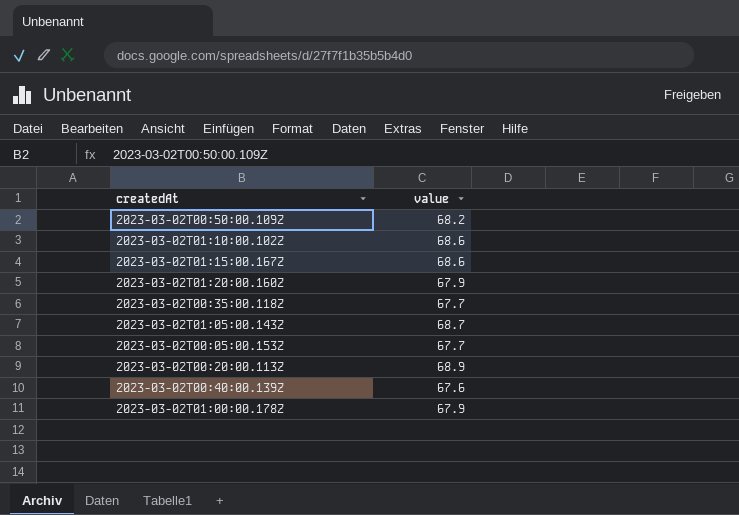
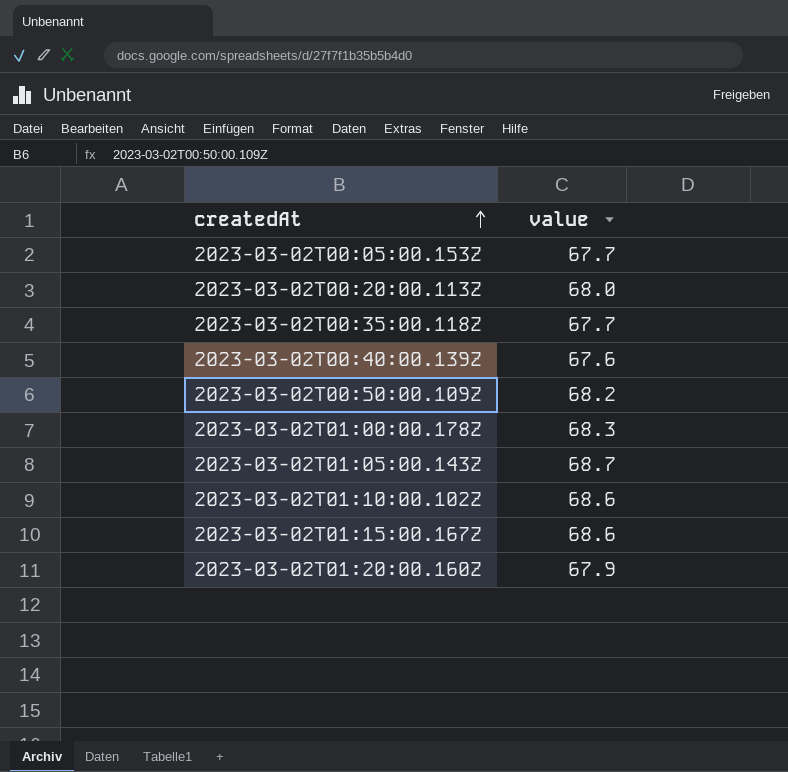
row order: none -> createdAt ascending
2023-03-02T00:20:00.113Z | value: 68.9 -> 68.0
2023-03-02T01:00:00.178Z | value: 67.9 -> 68.3

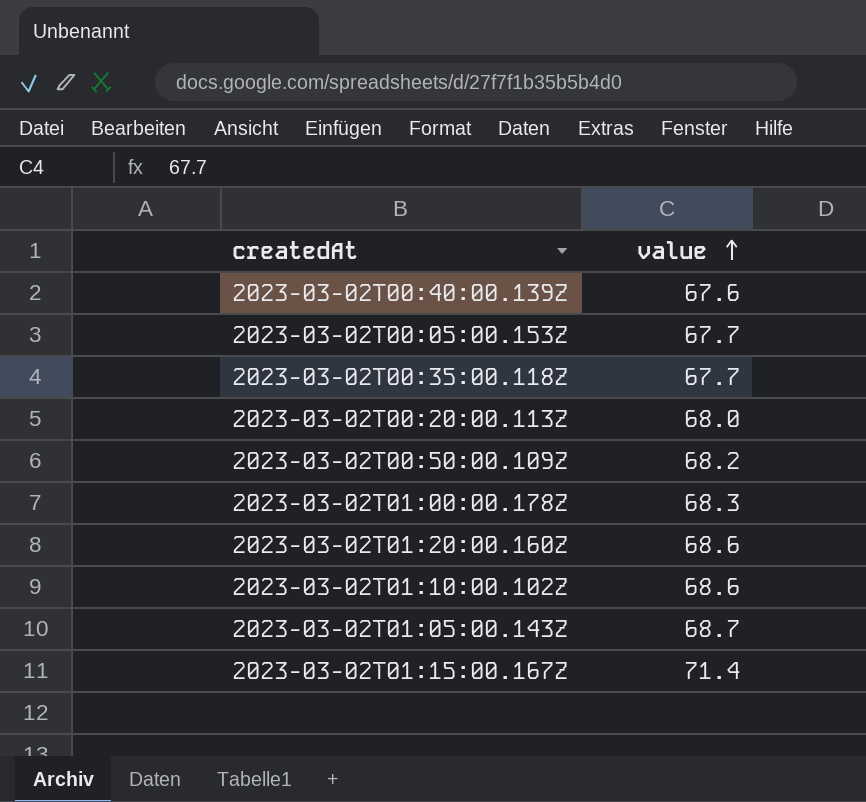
row order: createdAt ascending -> value ascending
2023-03-02T01:20:00.160Z | value: 67.9 -> 68.6
2023-03-02T01:15:00.167Z | value: 68.6 -> 71.4

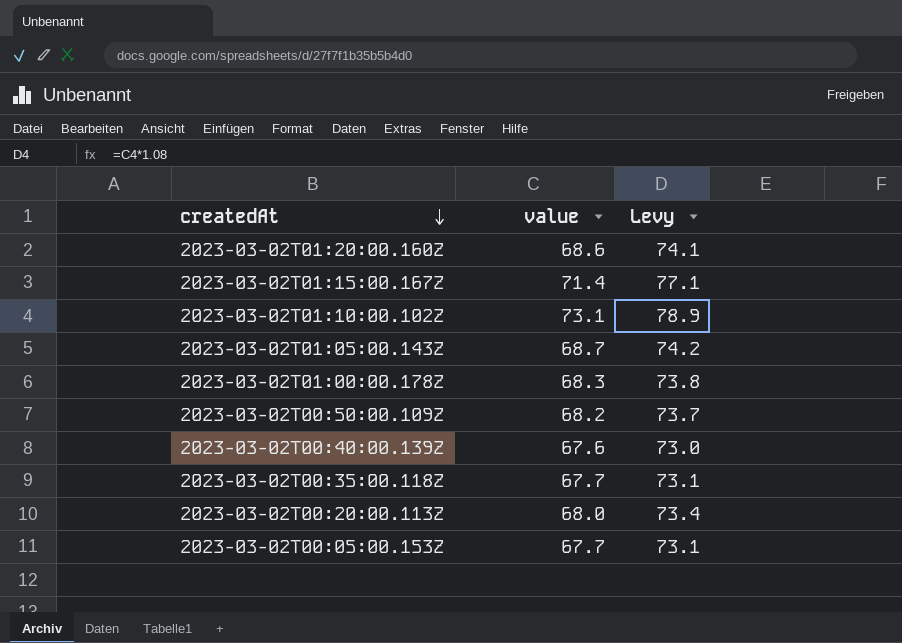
row order: value ascending -> createdAt descending
column Levy | formula: none -> [value] * 1.08
2023-03-02T01:10:00.102Z | value: 68.6 -> 73.1

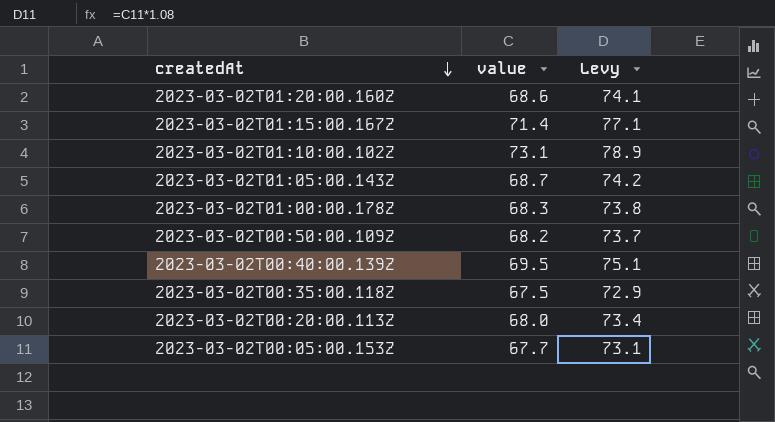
2023-03-02T00:40:00.139Z | value: 67.6 -> 69.5
2023-03-02T00:40:00.139Z | Levy: 73.0 -> 75.1
2023-03-02T00:35:00.118Z | value: 67.7 -> 67.5
2023-03-02T00:35:00.118Z | Levy: 73.1 -> 72.9

